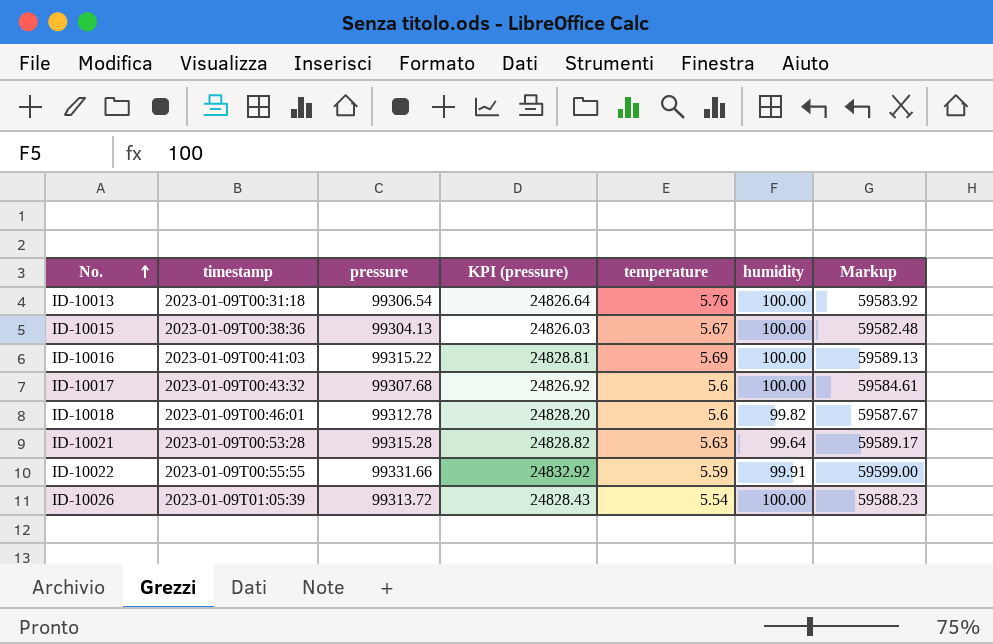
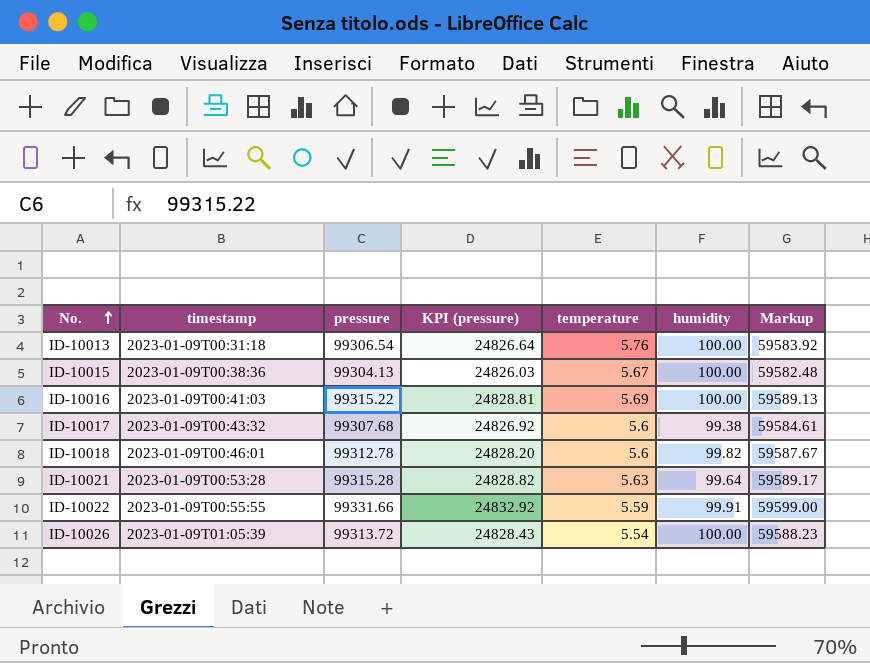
ID-10017 | humidity: 100.00 -> 99.38

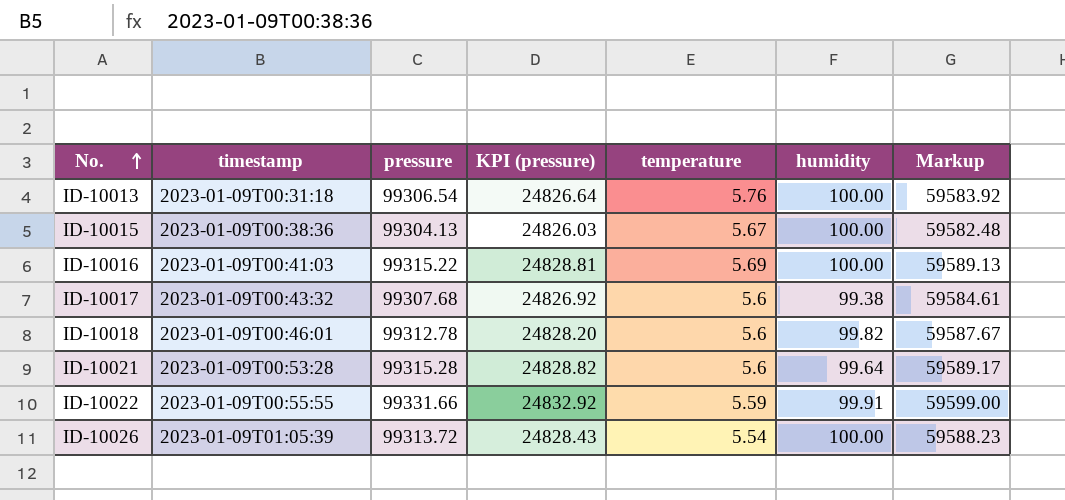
ID-10021 | temperature: 5.63 -> 5.6

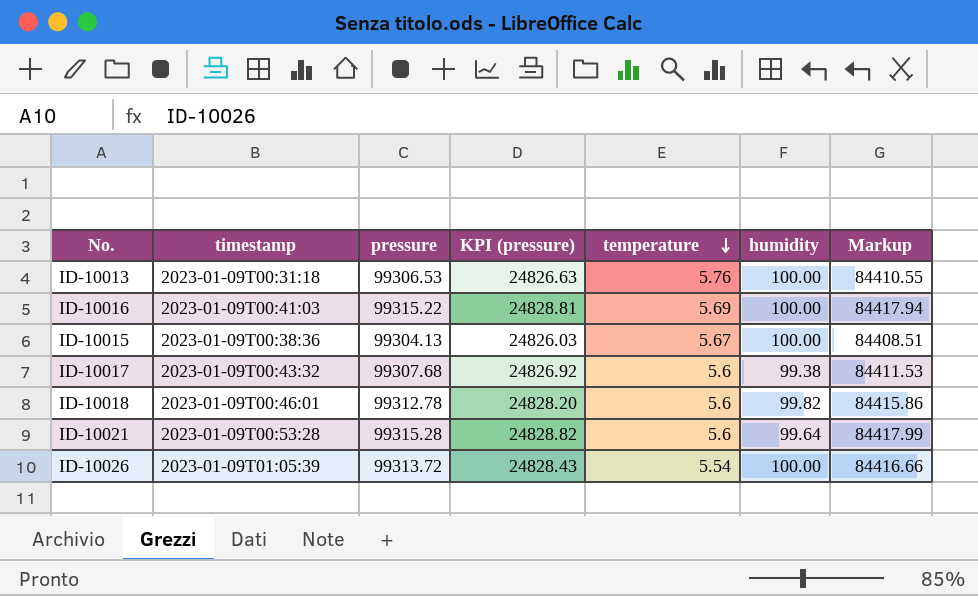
row order: No. ascending -> temperature descending
column Markup | formula: [pressure] * 0.6 -> [pressure] * 0.85
row ID-10022: 2023-01-09T00:55:55 | 99331.66 | 24832.92 | 5.59 | 99.91 | 59599.00 -> none
ID-10013 | pressure: 99306.54 -> 99306.53
ID-10013 | KPI (pressure): 24826.64 -> 24826.63

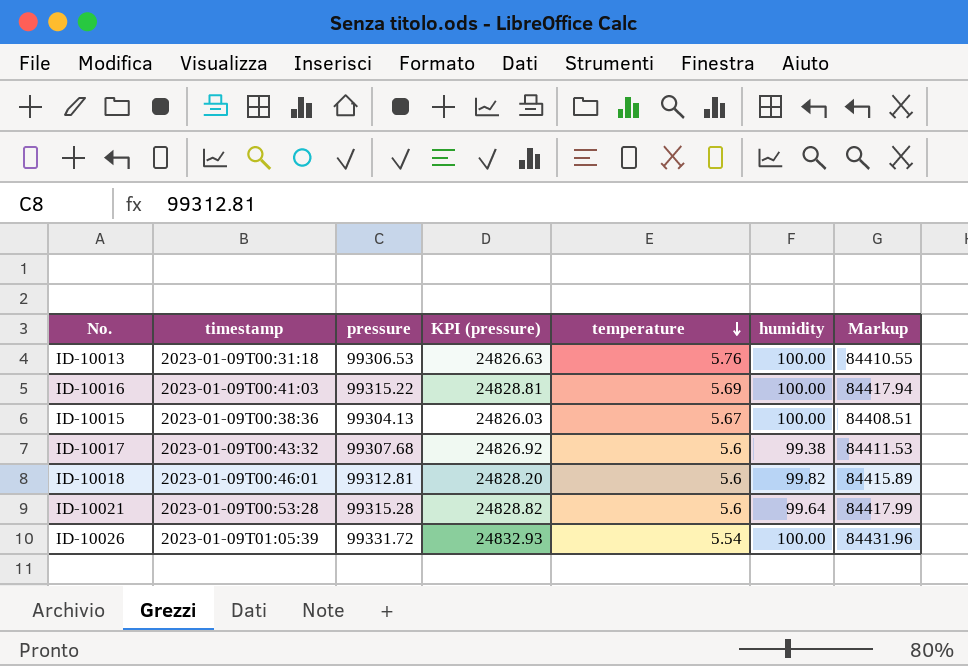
ID-10018 | pressure: 99312.78 -> 99312.81
ID-10018 | Markup: 84415.86 -> 84415.89
ID-10026 | pressure: 99313.72 -> 99331.72
ID-10026 | KPI (pressure): 24828.43 -> 24832.93
ID-10026 | Markup: 84416.66 -> 84431.96

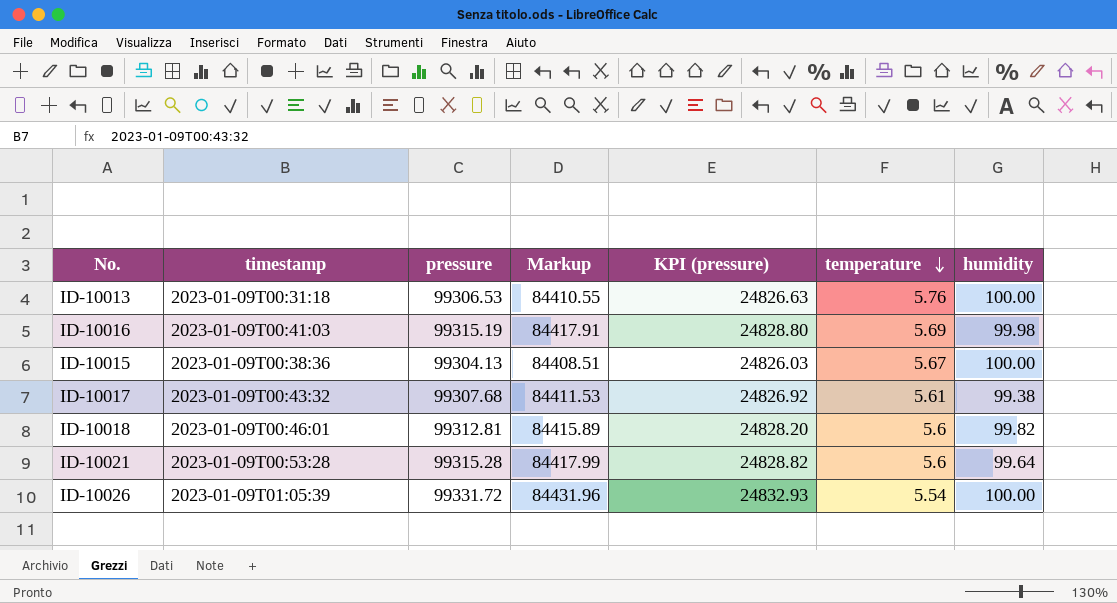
column Markup | position: 7 -> 4
ID-10016 | pressure: 99315.22 -> 99315.19
ID-10016 | Markup: 84417.94 -> 84417.91
ID-10016 | KPI (pressure): 24828.81 -> 24828.80
ID-10016 | humidity: 100.00 -> 99.98
ID-10017 | temperature: 5.6 -> 5.61

